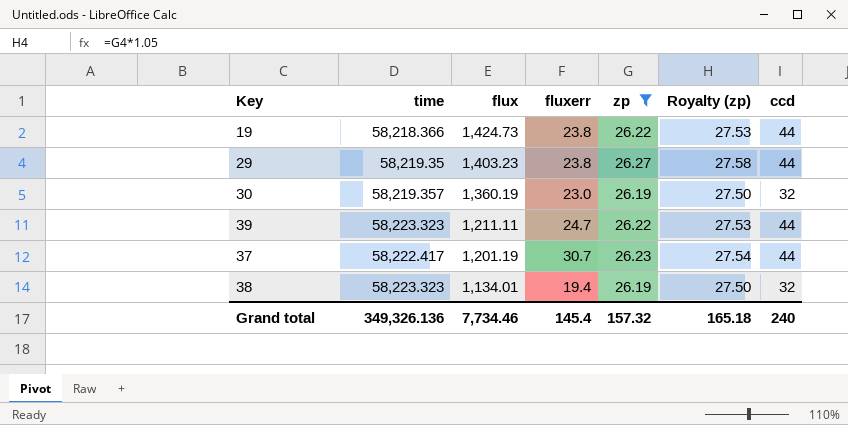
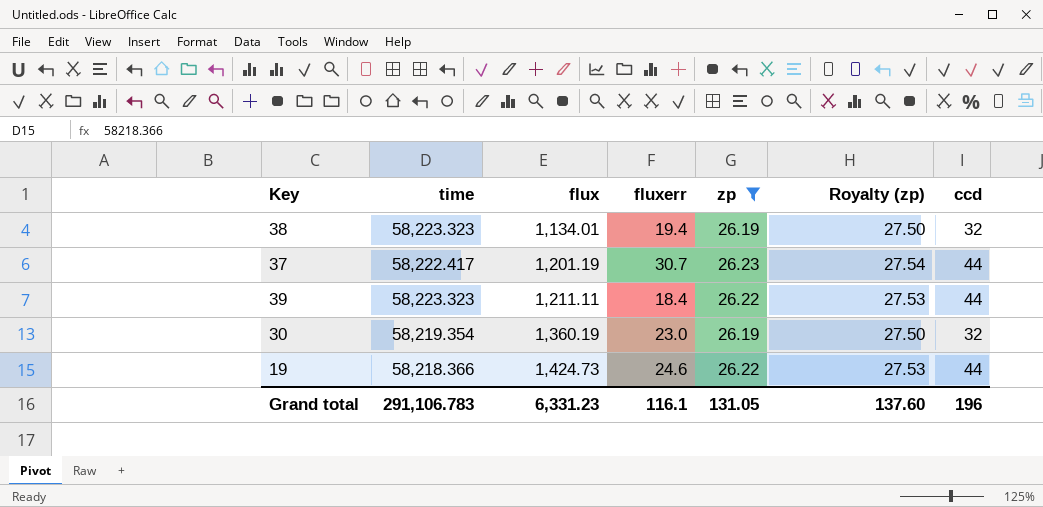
row order: flux descending -> flux ascending
row 29: 58,219.35 | 1,403.23 | 23.8 | 26.27 | 27.58 | 44 -> none
39 | fluxerr: 24.7 -> 18.4
30 | time: 58,219.357 -> 58,219.354
19 | fluxerr: 23.8 -> 24.6
Grand total | time: 349,326.136 -> 291,106.783
Grand total | flux: 7,734.46 -> 6,331.23
Grand total | fluxerr: 145.4 -> 116.1
Grand total | zp: 157.32 -> 131.05
Grand total | Royalty (zp): 165.18 -> 137.60
Grand total | ccd: 240 -> 196

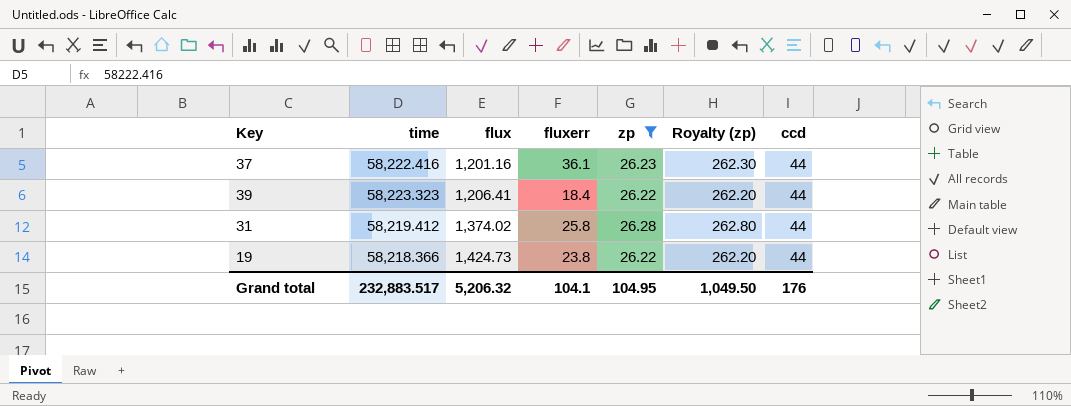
column Royalty (zp) | formula: [zp] * 1.05 -> [zp] * 10
row 38: 58,223.323 | 1,134.01 | 19.4 | 26.19 | 27.50 | 32 -> none
row 30: 58,219.354 | 1,360.19 | 23.0 | 26.19 | 27.50 | 32 -> none
37 | time: 58,222.417 -> 58,222.416
37 | flux: 1,201.19 -> 1,201.16
37 | fluxerr: 30.7 -> 36.1
39 | flux: 1,211.11 -> 1,206.41
row 31: none -> 58,219.412 | 1,374.02 | 25.8 | 26.28 | 262.80 | 44
19 | fluxerr: 24.6 -> 23.8
Grand total | time: 291,106.783 -> 232,883.517
Grand total | flux: 6,331.23 -> 5,206.32
Grand total | fluxerr: 116.1 -> 104.1
Grand total | zp: 131.05 -> 104.95
Grand total | Royalty (zp): 137.60 -> 1,049.50
Grand total | ccd: 196 -> 176

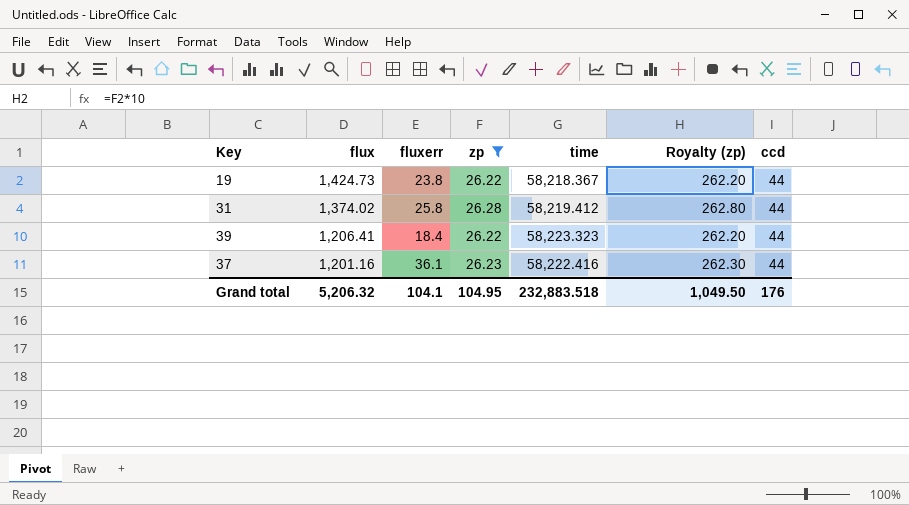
row order: flux ascending -> flux descending
column time | position: 2 -> 5
19 | time: 58,218.366 -> 58,218.367
Grand total | time: 232,883.517 -> 232,883.518

